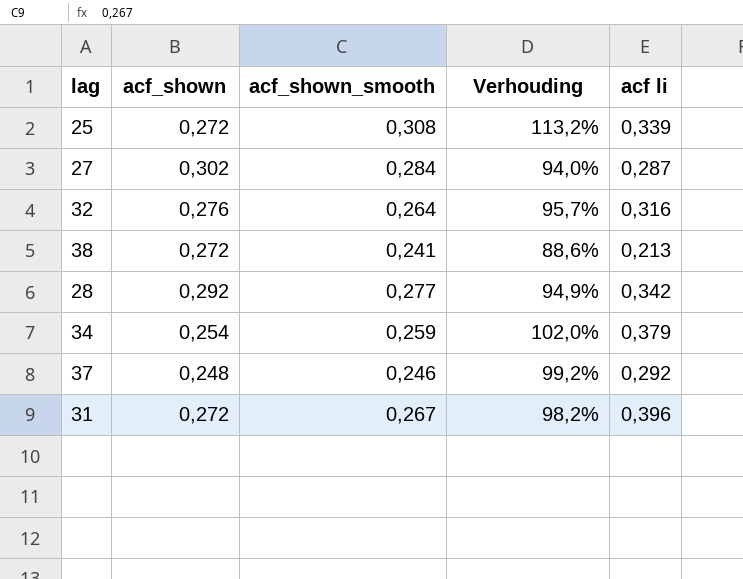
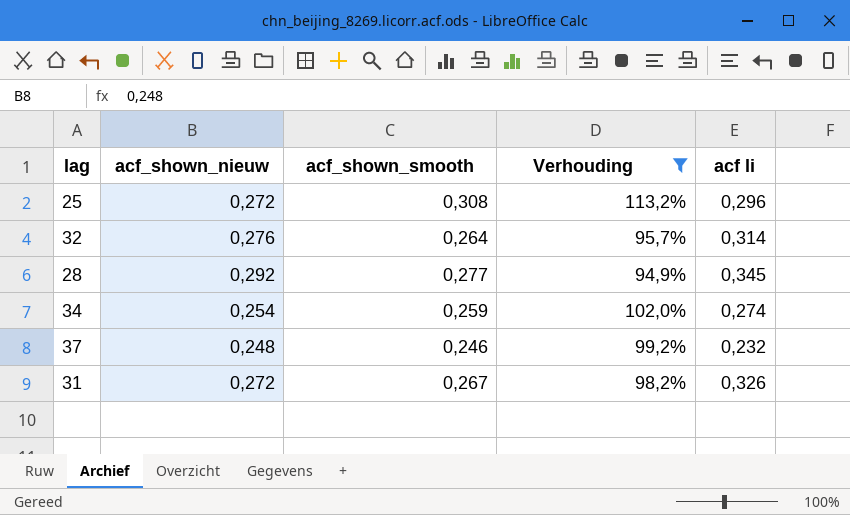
filter: none -> Verhouding >= 94,9%
column name: acf_shown -> acf_shown_nieuw
25 | acf li: 0,339 -> 0,296
32 | acf li: 0,316 -> 0,314
28 | acf li: 0,342 -> 0,345
34 | acf li: 0,379 -> 0,274
37 | acf li: 0,292 -> 0,232
31 | acf li: 0,396 -> 0,326

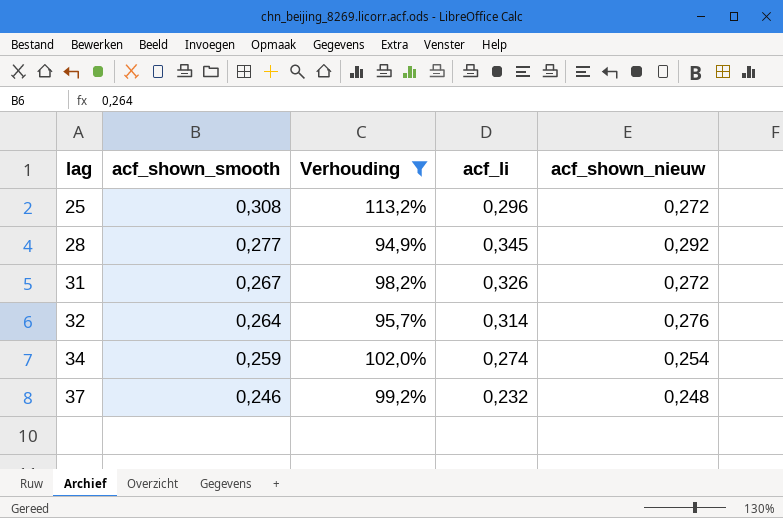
row order: none -> lag ascending
column name: acf li -> acf_li
column acf_shown_nieuw | position: 2 -> 5

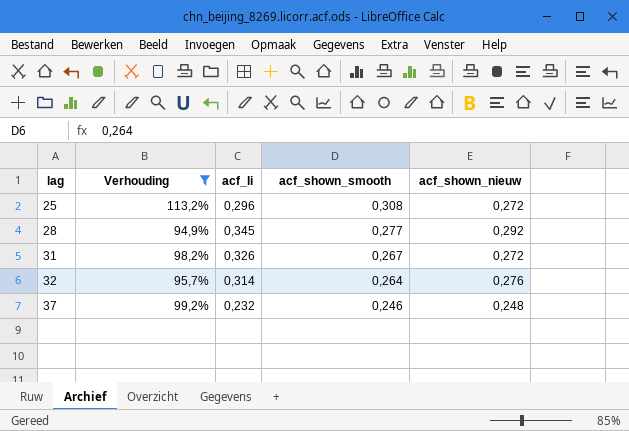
column acf_shown_smooth | position: 2 -> 4
row 34: 0,259 | 102,0% | 0,274 | 0,254 -> none

